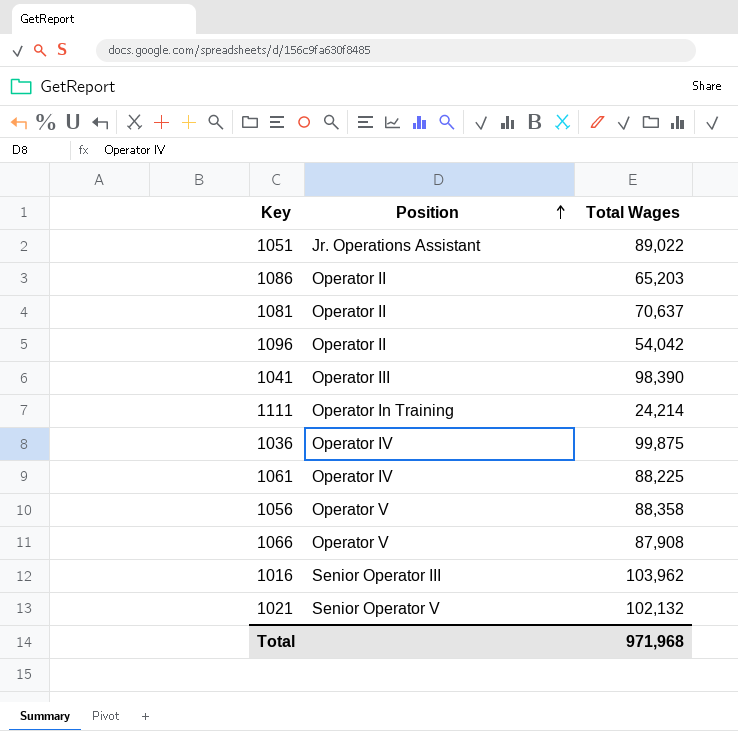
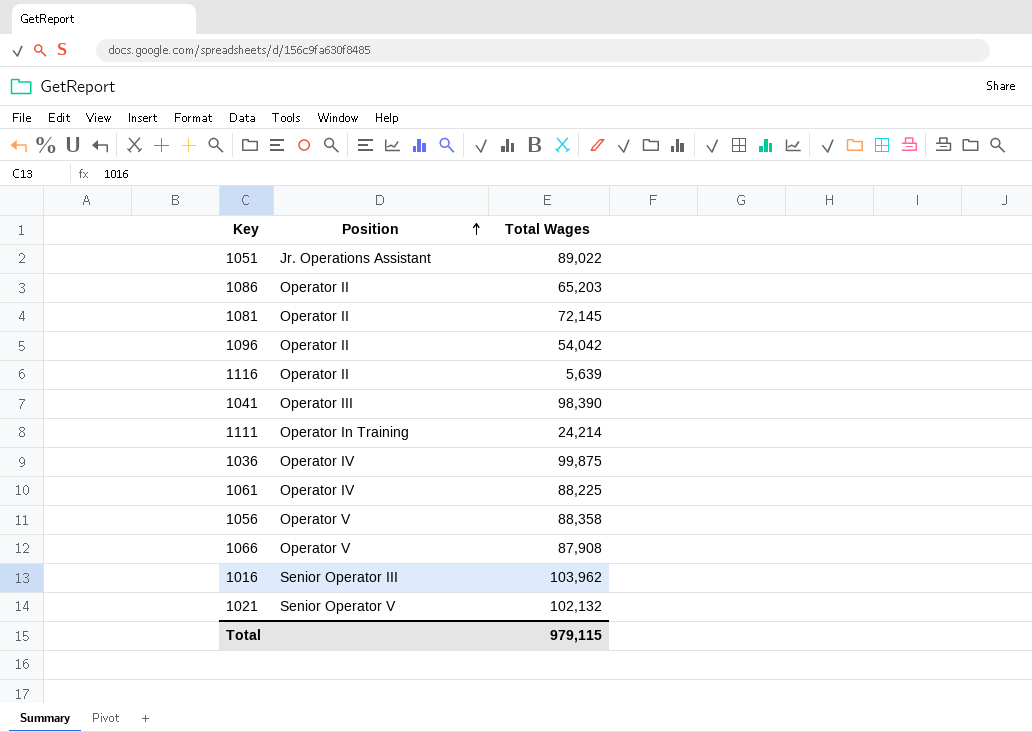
1081 | Total Wages: 70,637 -> 72,145
row 1116: none -> Operator II | 5,639
Total | Total Wages: 971,968 -> 979,115

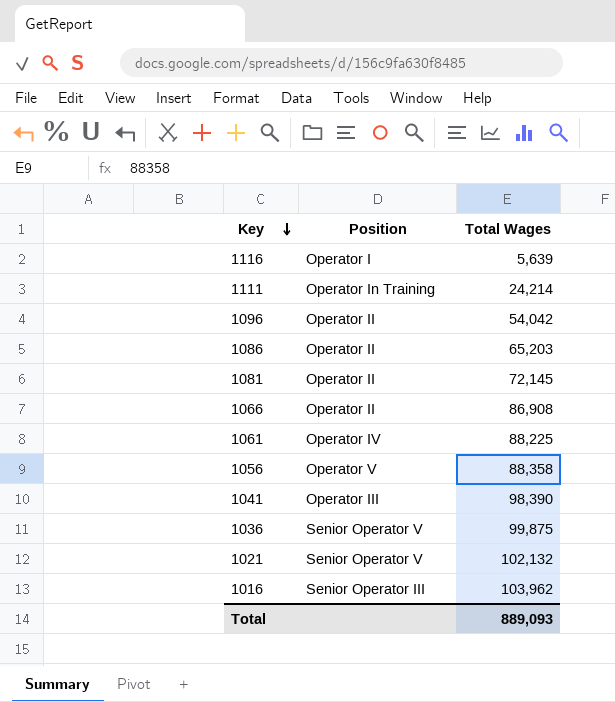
row order: Position ascending -> Key descending
row 1051: Jr. Operations Assistant | 89,022 -> none
1116 | Position: Operator II -> Operator I
1066 | Position: Operator V -> Operator II
1066 | Total Wages: 87,908 -> 86,908
1036 | Position: Operator IV -> Senior Operator V
Total | Total Wages: 979,115 -> 889,093

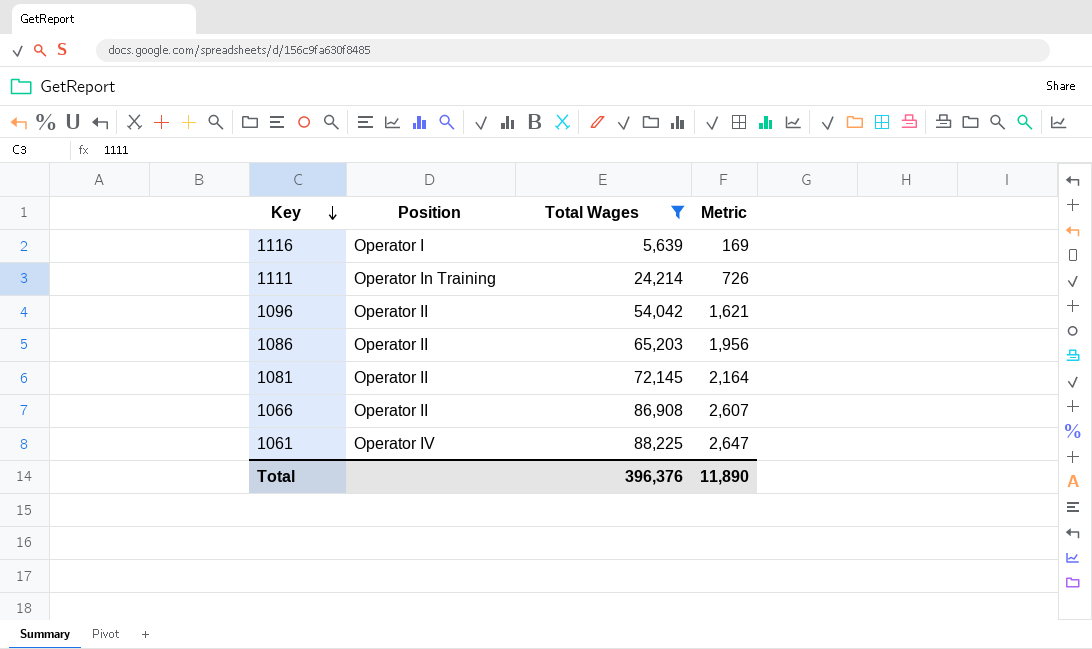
filter: none -> Total Wages <= 88,225
column Metric | formula: none -> [Total Wages] * 0.03
Total | Total Wages: 889,093 -> 396,376

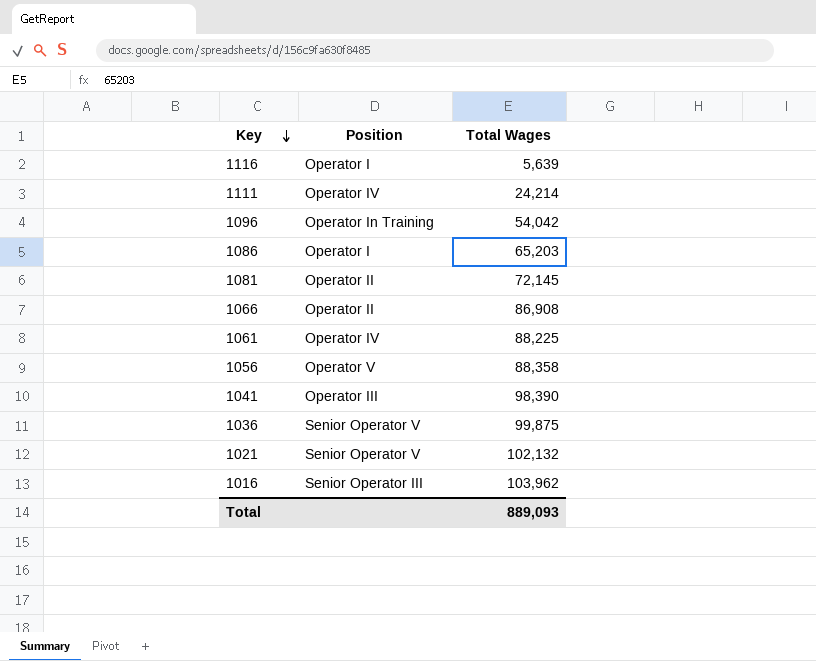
filter: Total Wages <= 88,225 -> none
column Metric | formula: [Total Wages] * 0.03 -> none
1111 | Position: Operator In Training -> Operator IV
1096 | Position: Operator II -> Operator In Training
1086 | Position: Operator II -> Operator I
Total | Total Wages: 396,376 -> 889,093

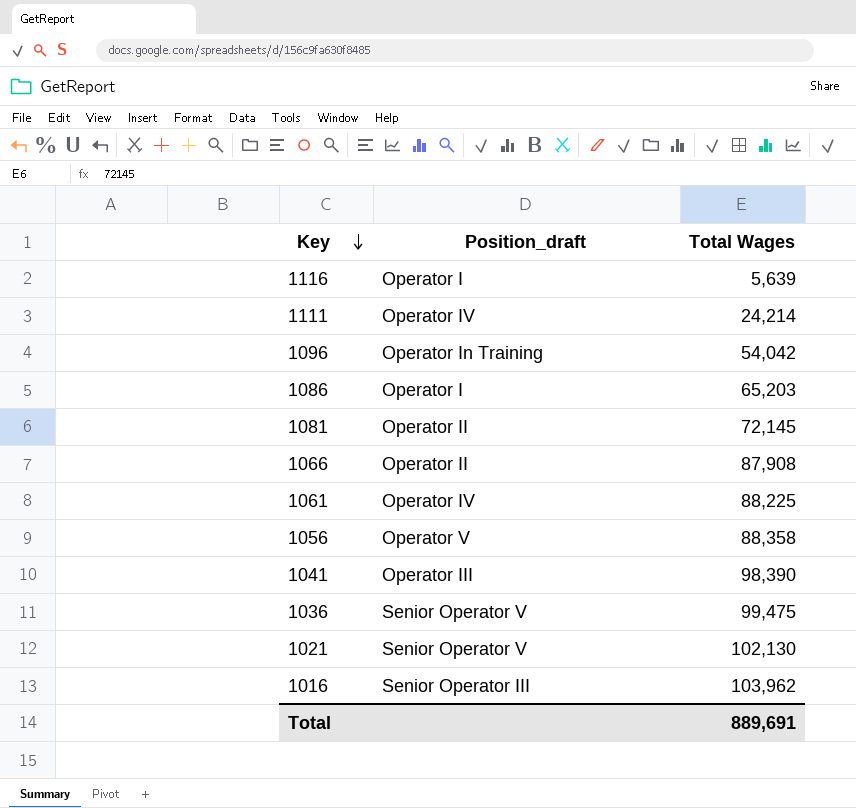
column name: Position -> Position_draft
1066 | Total Wages: 86,908 -> 87,908
1036 | Total Wages: 99,875 -> 99,475
1021 | Total Wages: 102,132 -> 102,130
Total | Total Wages: 889,093 -> 889,691

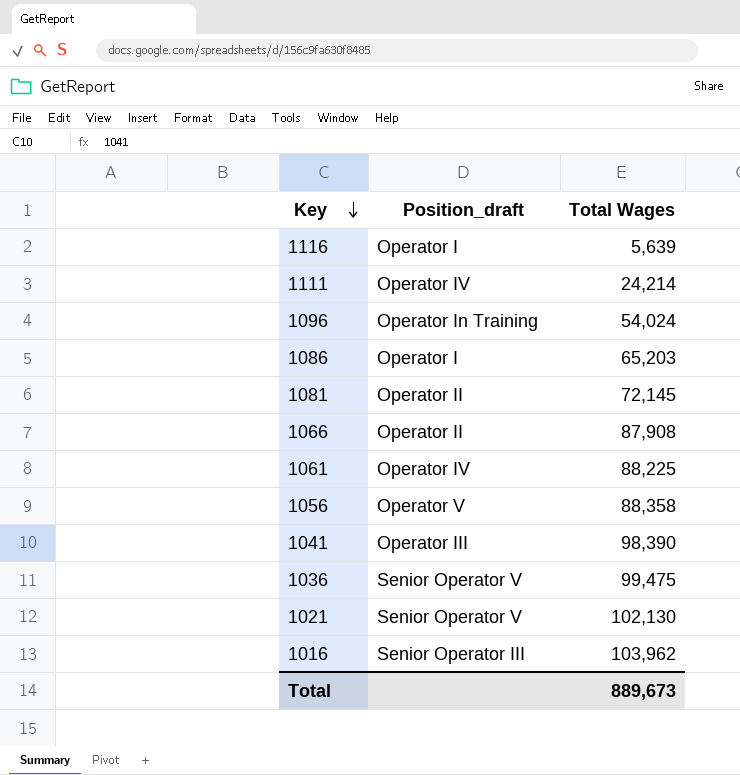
1096 | Total Wages: 54,042 -> 54,024
Total | Total Wages: 889,691 -> 889,673

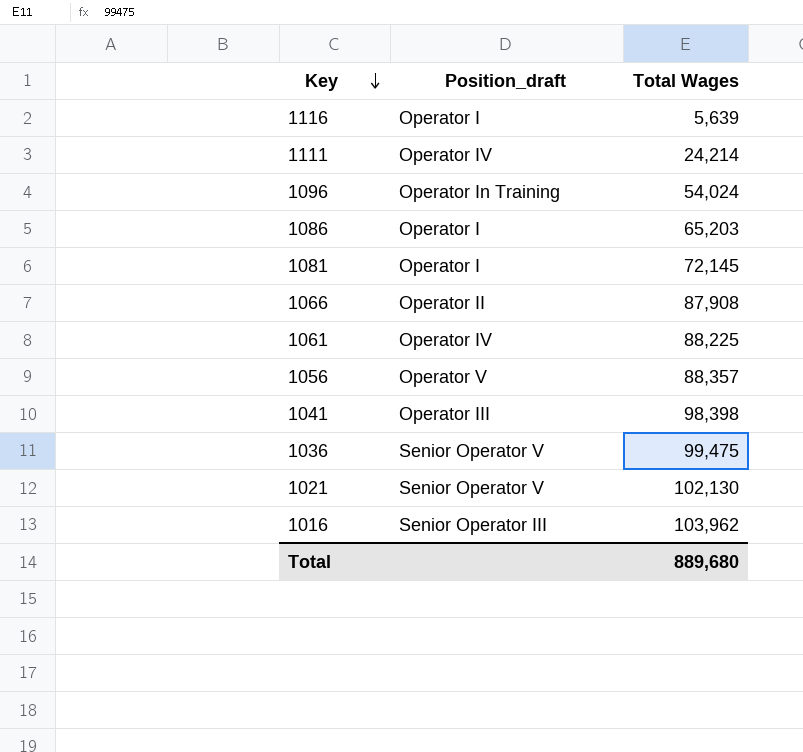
1081 | Position_draft: Operator II -> Operator I
1056 | Total Wages: 88,358 -> 88,357
1041 | Total Wages: 98,390 -> 98,398
Total | Total Wages: 889,673 -> 889,680

